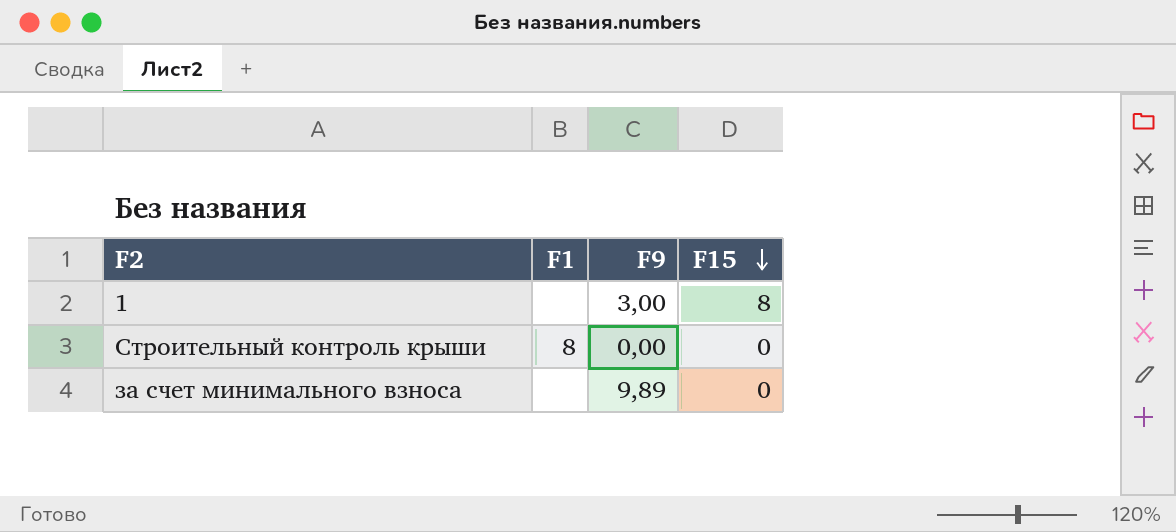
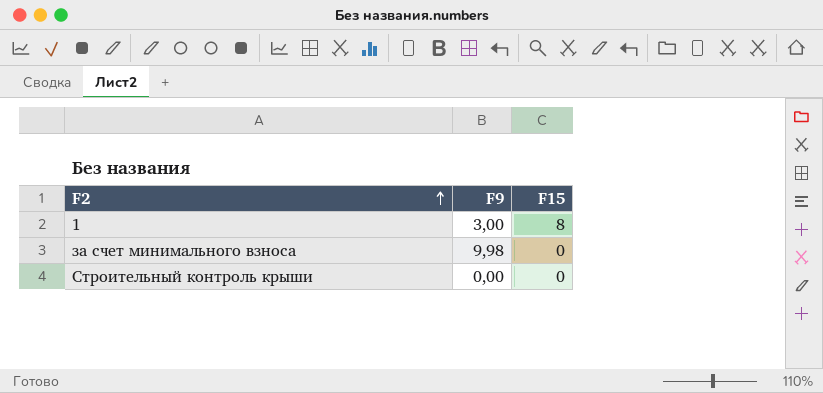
row order: F15 descending -> F2 ascending
column F1 | position: 2 -> none
за счет минимального взноса | F9: 9,89 -> 9,98

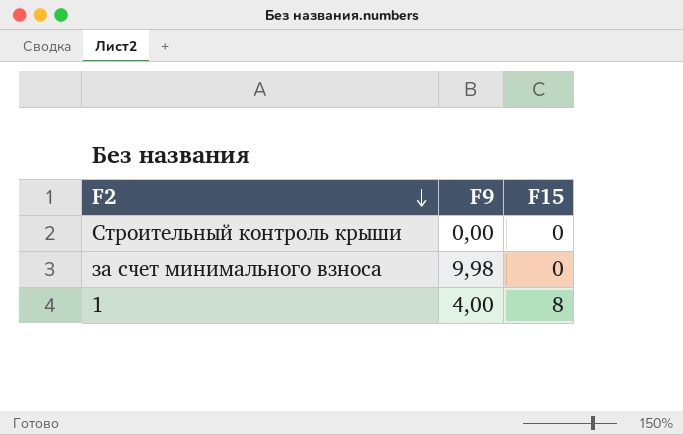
row order: F2 ascending -> F2 descending
1 | F9: 3,00 -> 4,00

